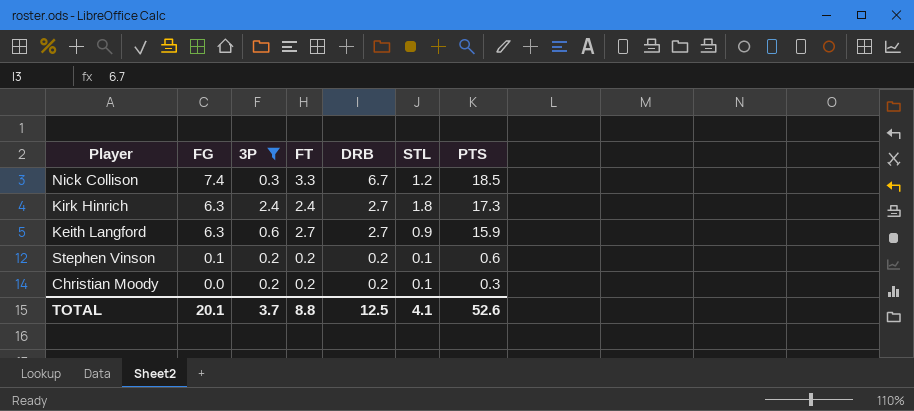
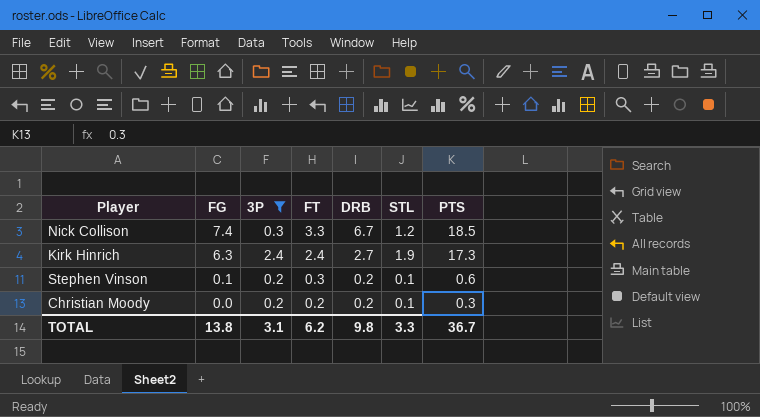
row Keith Langford: 6.3 | 0.6 | 2.7 | 2.7 | 0.9 | 15.9 -> none
Kirk Hinrich | STL: 1.8 -> 1.9
Stephen Vinson | FT: 0.2 -> 0.3
TOTAL | FG: 20.1 -> 13.8
TOTAL | 3P: 3.7 -> 3.1
TOTAL | FT: 8.8 -> 6.2
TOTAL | DRB: 12.5 -> 9.8
TOTAL | STL: 4.1 -> 3.3
TOTAL | PTS: 52.6 -> 36.7

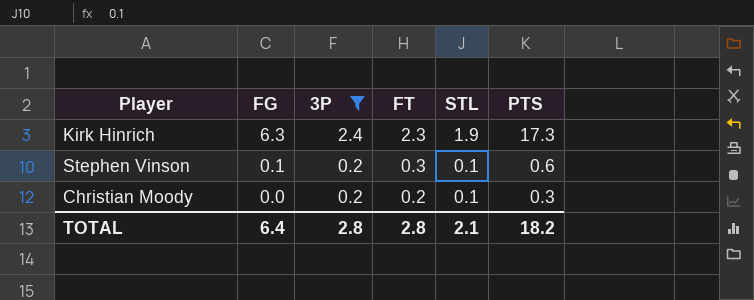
column DRB | position: 5 -> none
row Nick Collison: 7.4 | 0.3 | 3.3 | 6.7 | 1.2 | 18.5 -> none
Kirk Hinrich | FT: 2.4 -> 2.3
TOTAL | FG: 13.8 -> 6.4
TOTAL | 3P: 3.1 -> 2.8
TOTAL | FT: 6.2 -> 2.8
TOTAL | STL: 3.3 -> 2.1
TOTAL | PTS: 36.7 -> 18.2

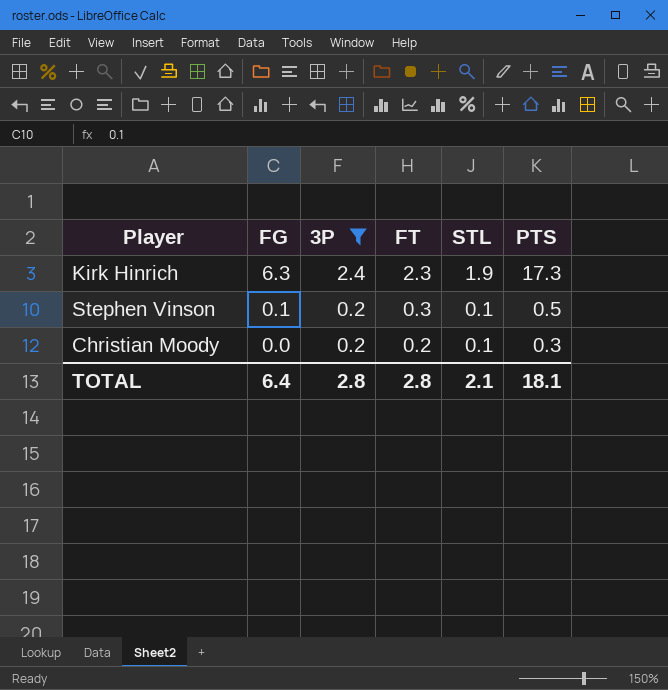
Stephen Vinson | PTS: 0.6 -> 0.5
TOTAL | PTS: 18.2 -> 18.1

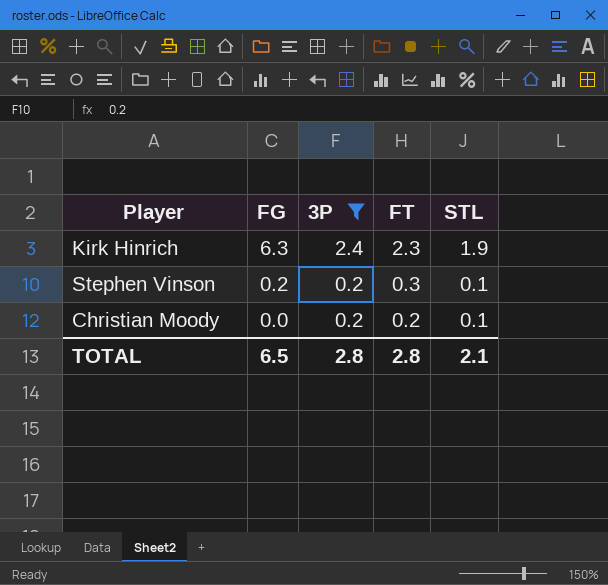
column PTS | position: 6 -> none
Stephen Vinson | FG: 0.1 -> 0.2
TOTAL | FG: 6.4 -> 6.5

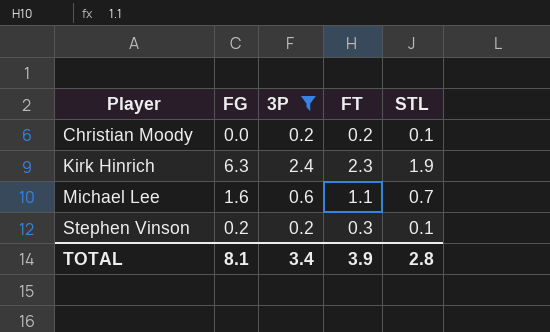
row order: FG descending -> Player ascending
row Michael Lee: none -> 1.6 | 0.6 | 1.1 | 0.7
TOTAL | FG: 6.5 -> 8.1
TOTAL | 3P: 2.8 -> 3.4
TOTAL | FT: 2.8 -> 3.9
TOTAL | STL: 2.1 -> 2.8

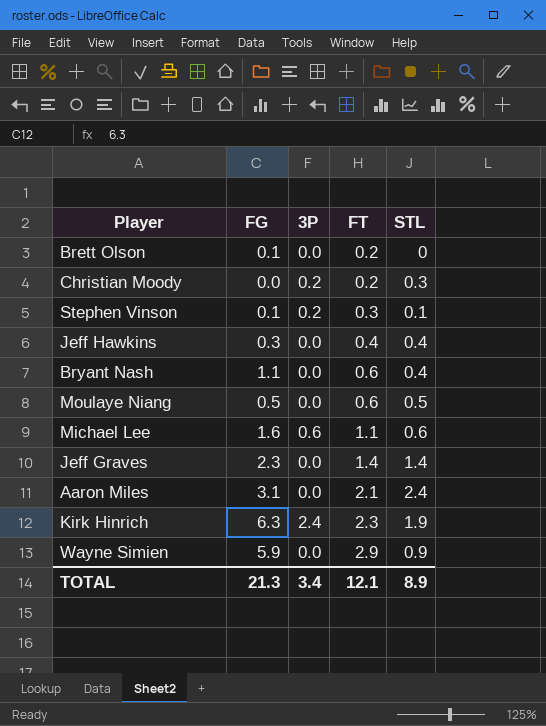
filter: 3P != 0.0 -> none
row order: Player ascending -> FT ascending
Christian Moody | STL: 0.1 -> 0.3
Stephen Vinson | FG: 0.2 -> 0.1
Michael Lee | STL: 0.7 -> 0.6
TOTAL | FG: 8.1 -> 21.3
TOTAL | FT: 3.9 -> 12.1
TOTAL | STL: 2.8 -> 8.9

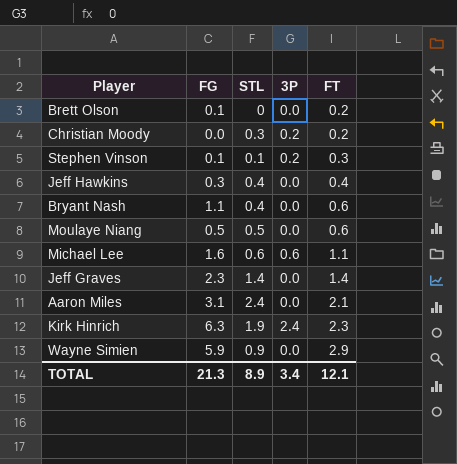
column STL | position: 5 -> 3

